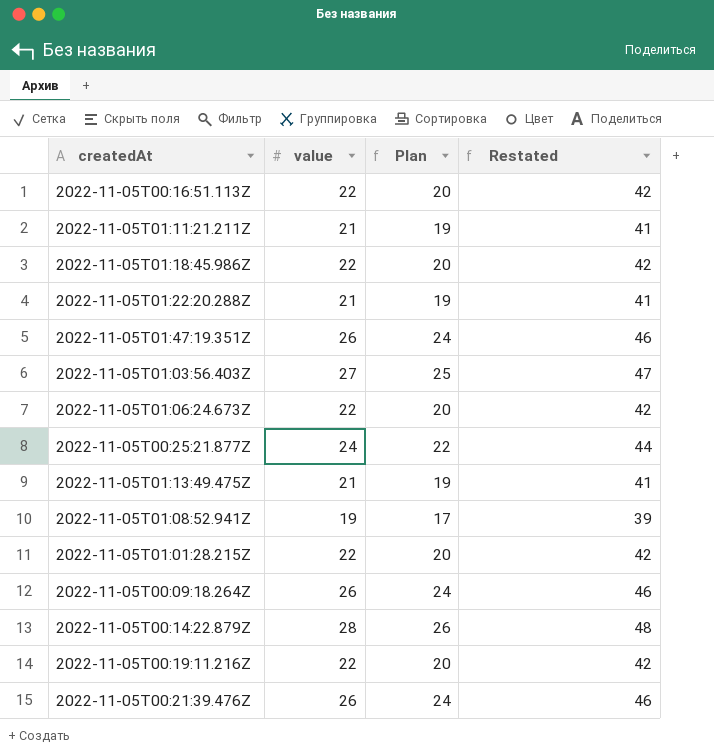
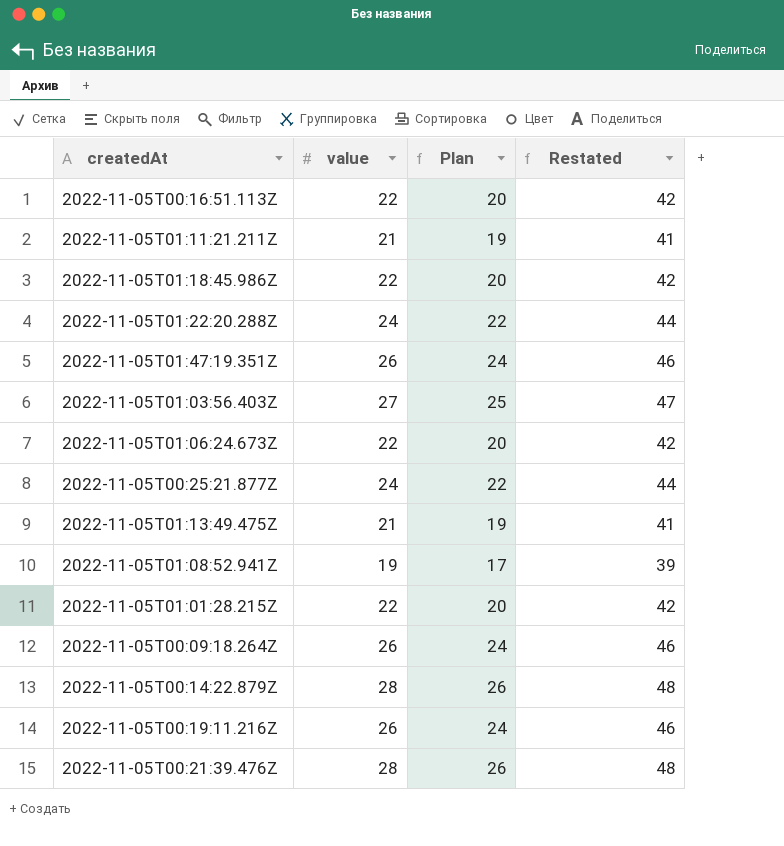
2022-11-05T01:22:20.288Z | value: 21 -> 24
2022-11-05T01:22:20.288Z | Plan: 19 -> 22
2022-11-05T01:22:20.288Z | Restated: 41 -> 44
2022-11-05T00:19:11.216Z | value: 22 -> 26
2022-11-05T00:19:11.216Z | Plan: 20 -> 24
2022-11-05T00:19:11.216Z | Restated: 42 -> 46
2022-11-05T00:21:39.476Z | value: 26 -> 28
2022-11-05T00:21:39.476Z | Plan: 24 -> 26
2022-11-05T00:21:39.476Z | Restated: 46 -> 48

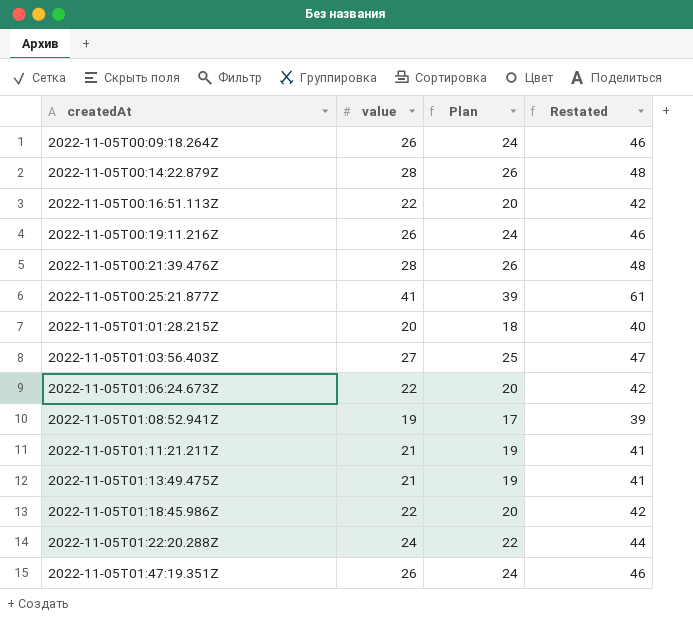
row order: none -> createdAt ascending
2022-11-05T00:25:21.877Z | value: 24 -> 41
2022-11-05T00:25:21.877Z | Plan: 22 -> 39
2022-11-05T00:25:21.877Z | Restated: 44 -> 61
2022-11-05T01:01:28.215Z | value: 22 -> 20
2022-11-05T01:01:28.215Z | Plan: 20 -> 18
2022-11-05T01:01:28.215Z | Restated: 42 -> 40

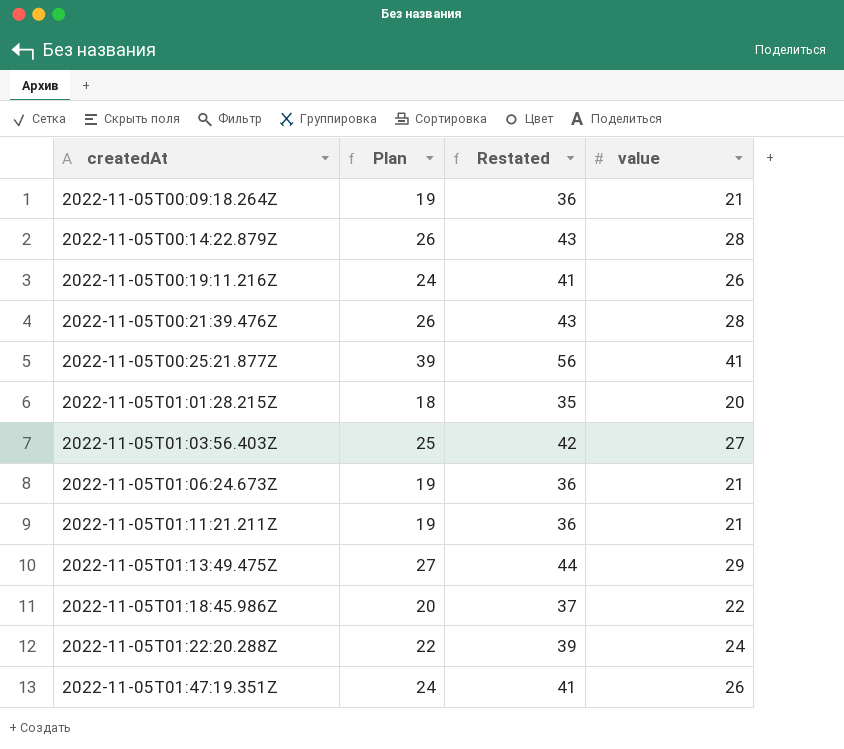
column Restated | formula: [value] + 20 -> [value] + 15
column value | position: 2 -> 4
row 2022-11-05T00:16:51.113Z: 22 | 20 | 42 -> none
row 2022-11-05T01:08:52.941Z: 19 | 17 | 39 -> none
2022-11-05T00:09:18.264Z | Plan: 24 -> 19
2022-11-05T00:09:18.264Z | value: 26 -> 21
2022-11-05T01:06:24.673Z | Plan: 20 -> 19
2022-11-05T01:06:24.673Z | value: 22 -> 21
2022-11-05T01:13:49.475Z | Plan: 19 -> 27
2022-11-05T01:13:49.475Z | value: 21 -> 29

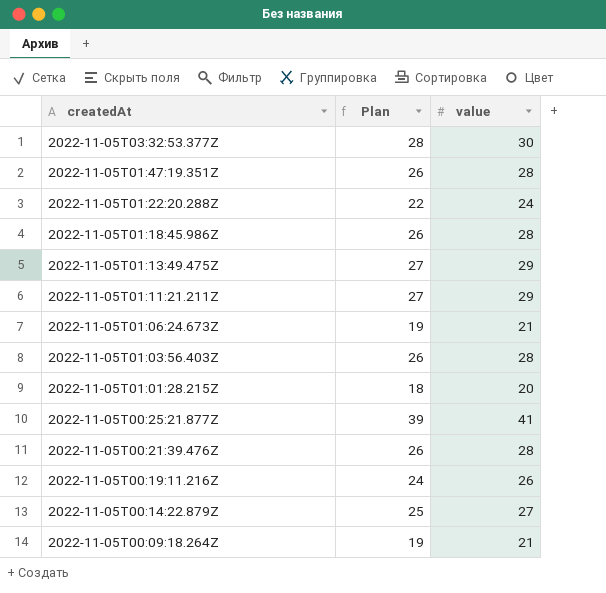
row order: createdAt ascending -> createdAt descending
column Restated | formula: [value] + 15 -> none
row 2022-11-05T03:32:53.377Z: none -> 28 | 30
2022-11-05T01:47:19.351Z | Plan: 24 -> 26
2022-11-05T01:47:19.351Z | value: 26 -> 28
2022-11-05T01:18:45.986Z | Plan: 20 -> 26
2022-11-05T01:18:45.986Z | value: 22 -> 28
2022-11-05T01:11:21.211Z | Plan: 19 -> 27
2022-11-05T01:11:21.211Z | value: 21 -> 29
2022-11-05T01:03:56.403Z | Plan: 25 -> 26
2022-11-05T01:03:56.403Z | value: 27 -> 28
2022-11-05T00:14:22.879Z | Plan: 26 -> 25
2022-11-05T00:14:22.879Z | value: 28 -> 27

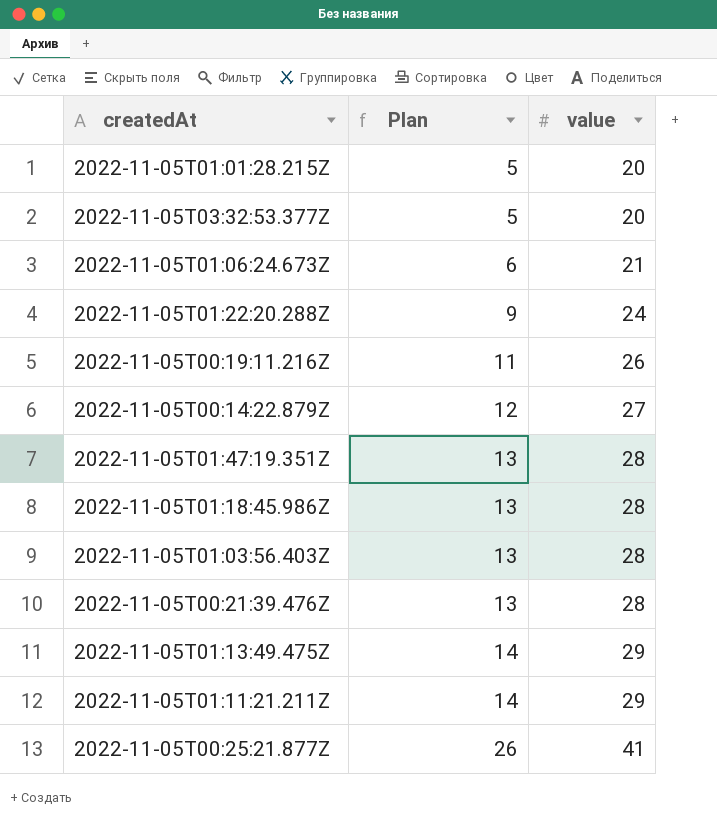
row order: createdAt descending -> Plan ascending
column Plan | formula: [value] - 2 -> [value] - 15
row 2022-11-05T00:09:18.264Z: 19 | 21 -> none
2022-11-05T03:32:53.377Z | value: 30 -> 20

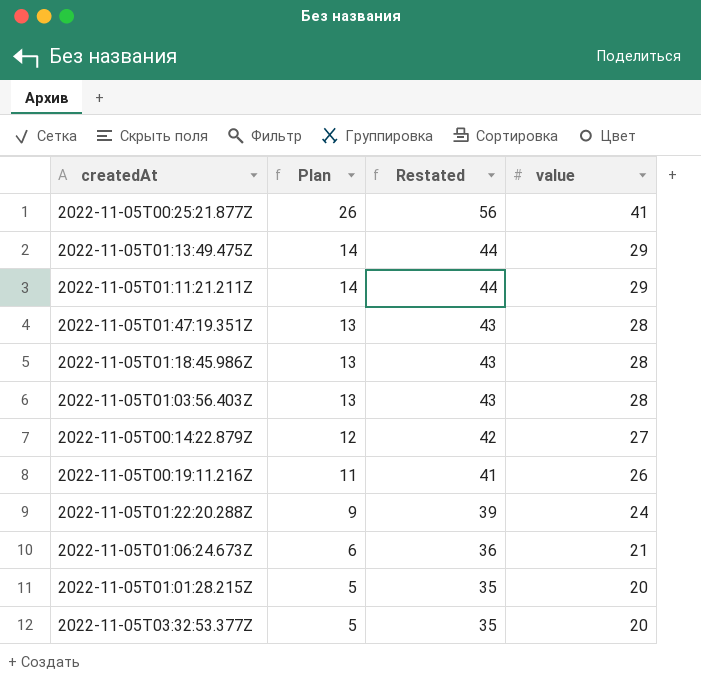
row order: Plan ascending -> Plan descending
column Restated | formula: none -> [value] + 15
row 2022-11-05T00:21:39.476Z: 13 | 28 -> none

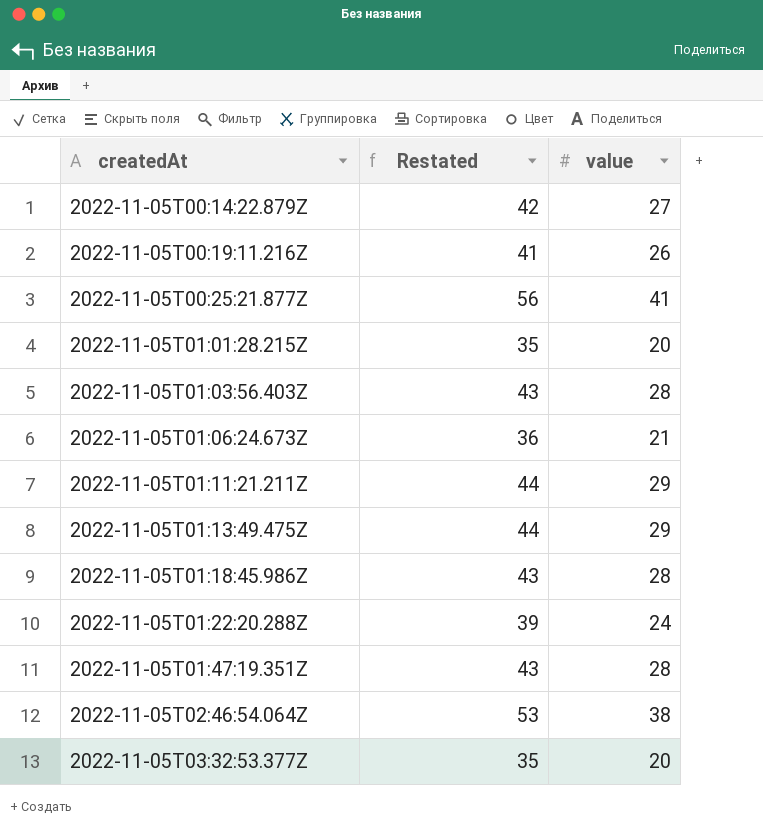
row order: Plan descending -> createdAt ascending
column Plan | formula: [value] - 15 -> none
row 2022-11-05T02:46:54.064Z: none -> 53 | 38

